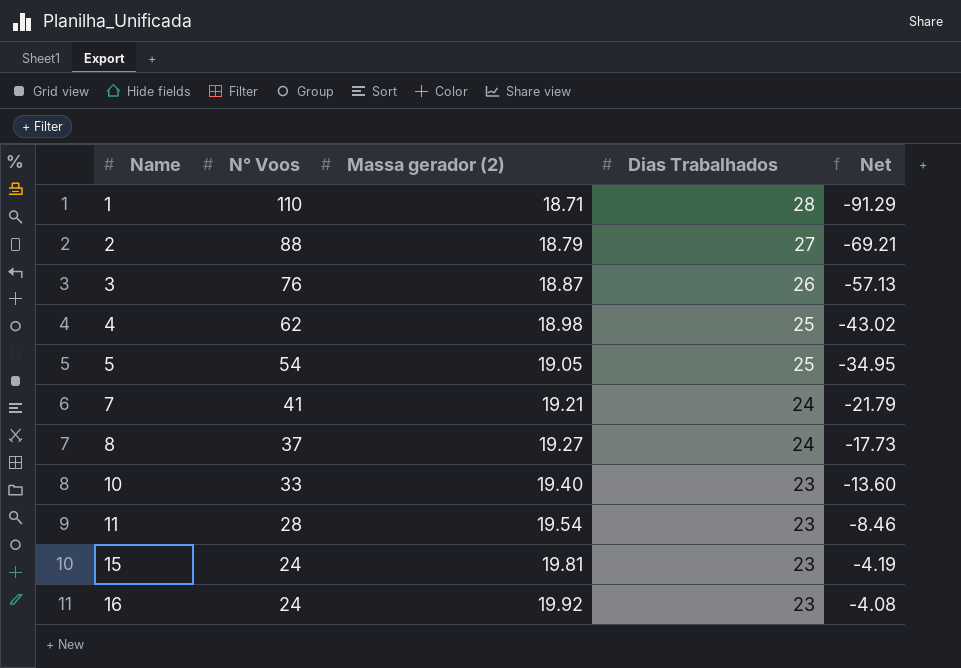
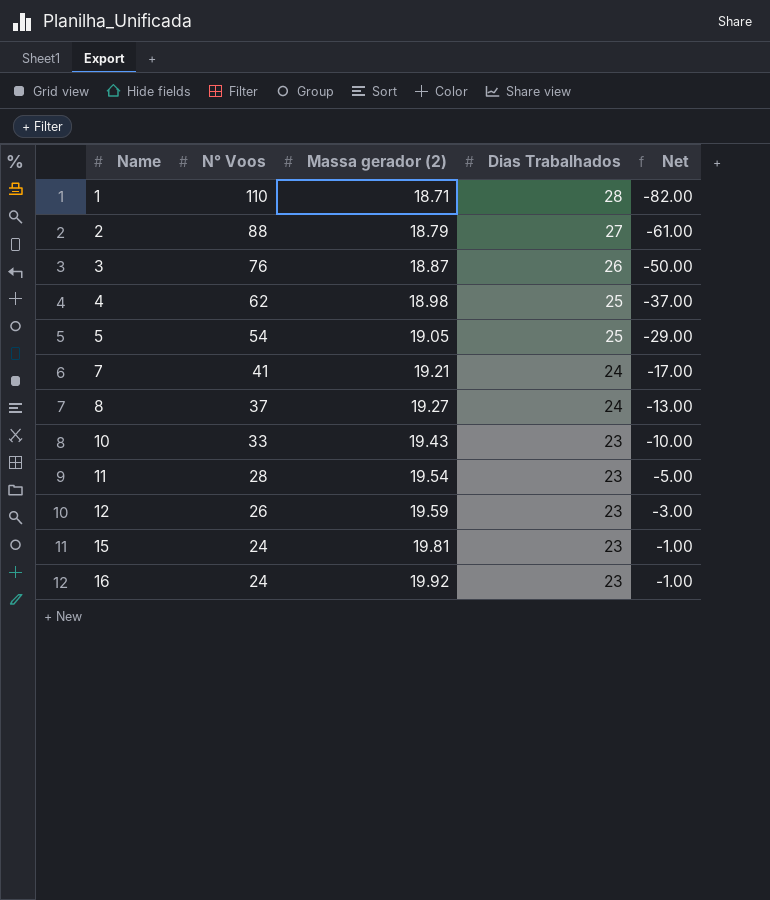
column Net | formula: [Massa gerador (2)] - [N° Voos] -> [Dias Trabalhados] - [N° Voos]
10 | Massa gerador (2): 19.40 -> 19.43
row 12: none -> 26 | 19.59 | 23 | -3.00

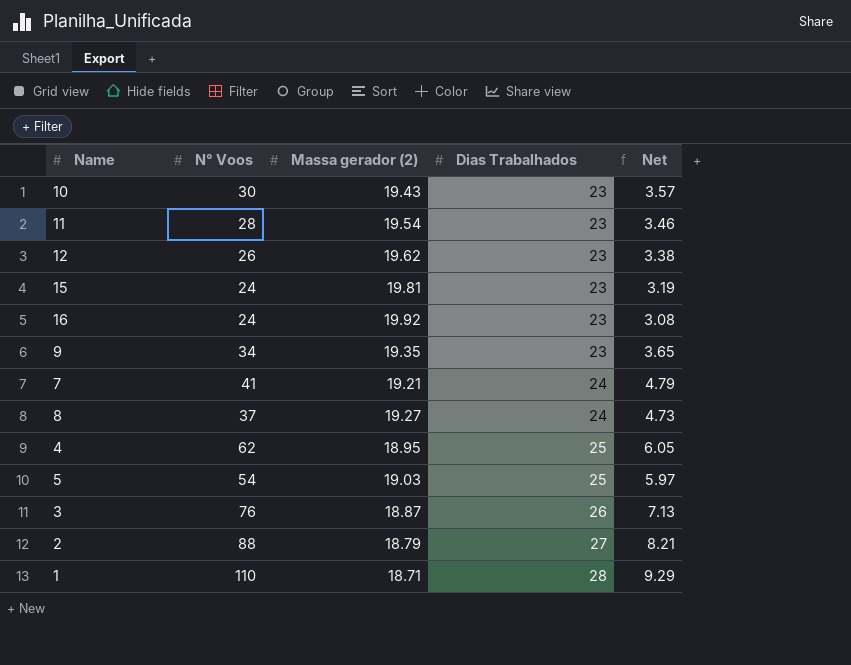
row order: Name ascending -> Dias Trabalhados ascending
column Net | formula: [Dias Trabalhados] - [N° Voos] -> [Dias Trabalhados] - [Massa gerador (2)]
10 | N° Voos: 33 -> 30
12 | Massa gerador (2): 19.59 -> 19.62
row 9: none -> 34 | 19.35 | 23 | 3.65
4 | Massa gerador (2): 18.98 -> 18.95
5 | Massa gerador (2): 19.05 -> 19.03

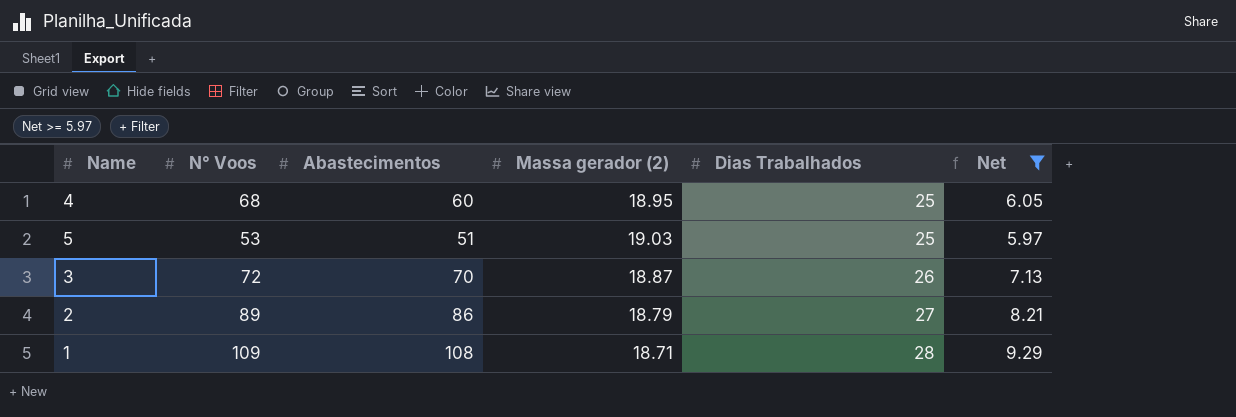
filter: none -> Net >= 5.97
column Abastecimentos | position: none -> 3
4 | N° Voos: 62 -> 68
5 | N° Voos: 54 -> 53
3 | N° Voos: 76 -> 72
2 | N° Voos: 88 -> 89
1 | N° Voos: 110 -> 109

